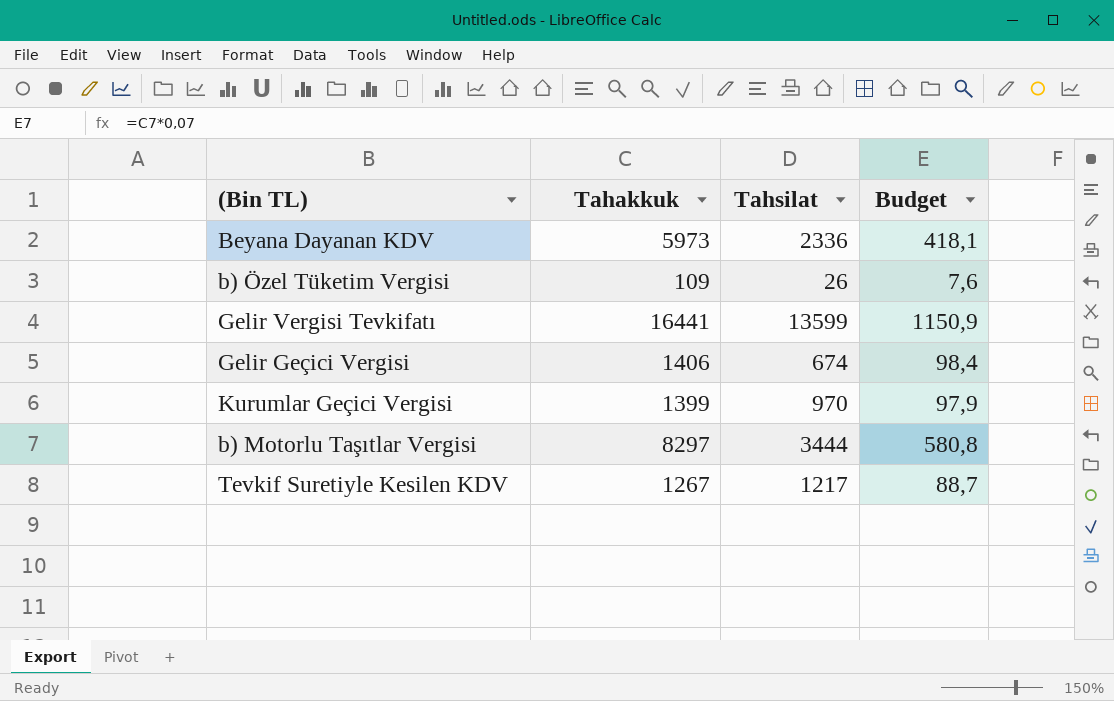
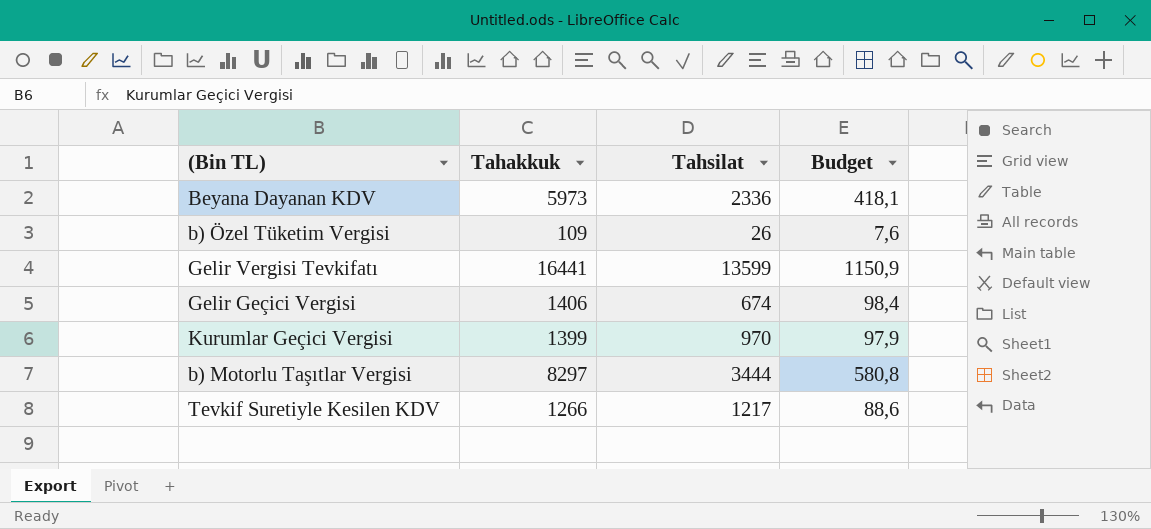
Tevkif Suretiyle Kesilen KDV | Tahakkuk: 1267 -> 1266
Tevkif Suretiyle Kesilen KDV | Budget: 88,7 -> 88,6

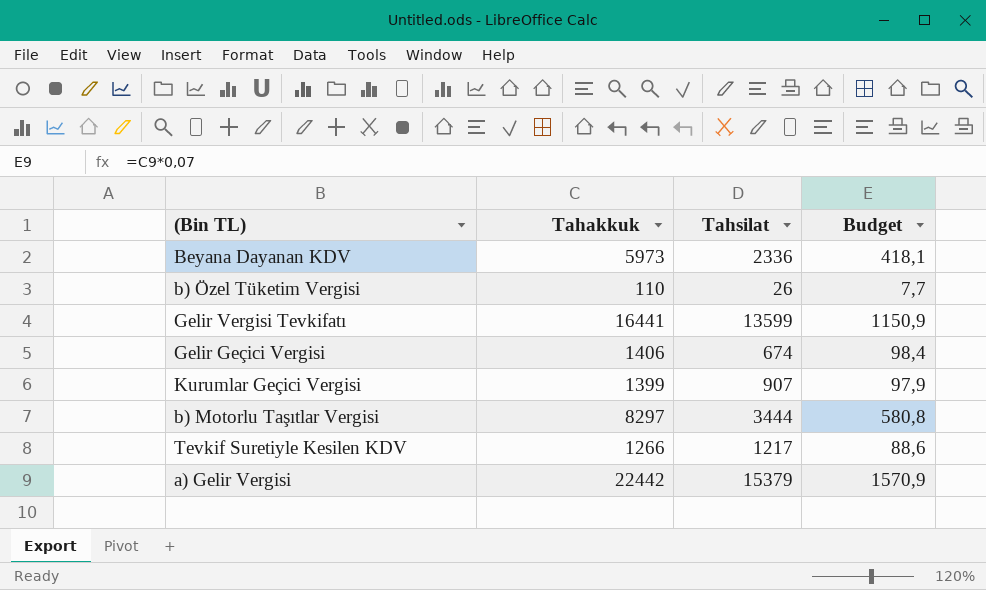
b) Özel Tüketim Vergisi | Tahakkuk: 109 -> 110
b) Özel Tüketim Vergisi | Budget: 7,6 -> 7,7
Kurumlar Geçici Vergisi | Tahsilat: 970 -> 907
row a) Gelir Vergisi: none -> 22442 | 15379 | 1570,9

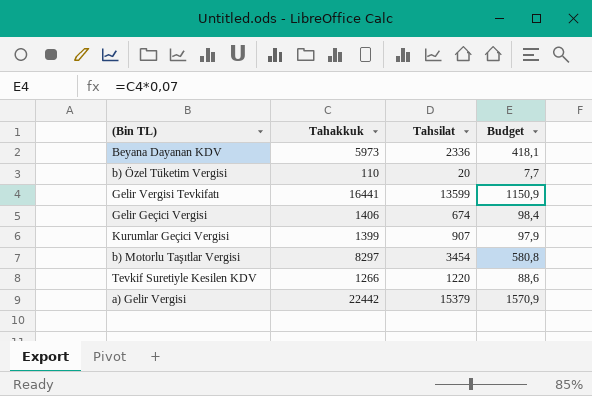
b) Özel Tüketim Vergisi | Tahsilat: 26 -> 20
b) Motorlu Taşıtlar Vergisi | Tahsilat: 3444 -> 3454
Tevkif Suretiyle Kesilen KDV | Tahsilat: 1217 -> 1220

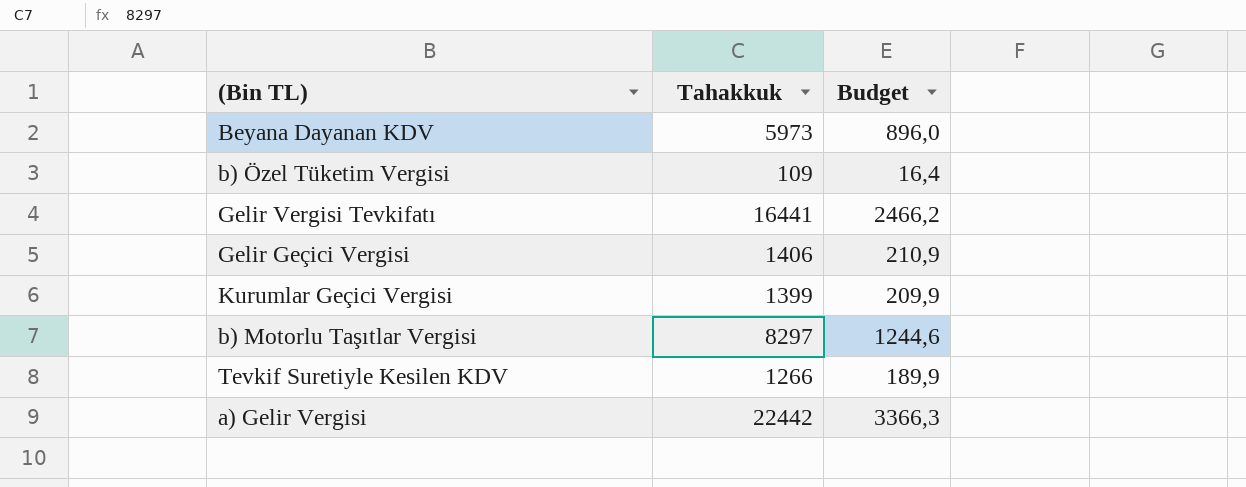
column Tahsilat | position: 3 -> none
column Budget | formula: [Tahakkuk] * 0,07 -> [Tahakkuk] * 0,15
b) Özel Tüketim Vergisi | Tahakkuk: 110 -> 109

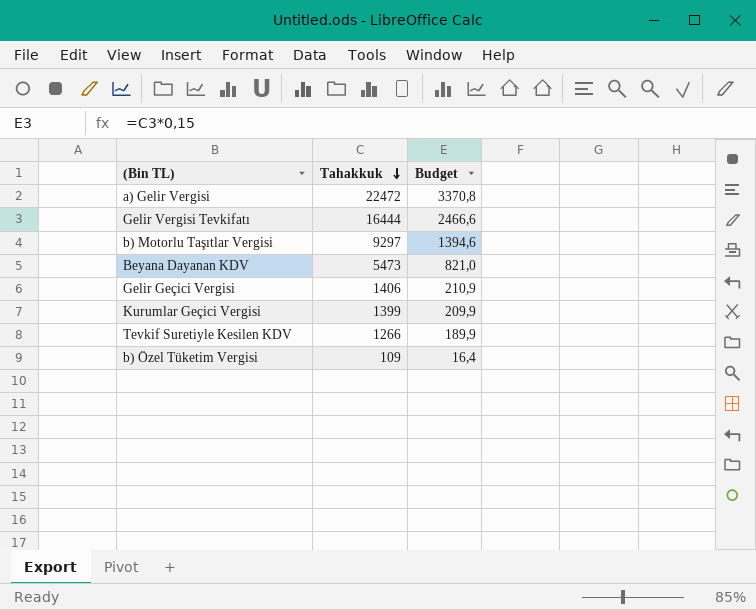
row order: none -> Tahakkuk descending
a) Gelir Vergisi | Tahakkuk: 22442 -> 22472
a) Gelir Vergisi | Budget: 3366,3 -> 3370,8
Gelir Vergisi Tevkifatı | Tahakkuk: 16441 -> 16444
Gelir Vergisi Tevkifatı | Budget: 2466,2 -> 2466,6
b) Motorlu Taşıtlar Vergisi | Tahakkuk: 8297 -> 9297
b) Motorlu Taşıtlar Vergisi | Budget: 1244,6 -> 1394,6
Beyana Dayanan KDV | Tahakkuk: 5973 -> 5473
Beyana Dayanan KDV | Budget: 896,0 -> 821,0

